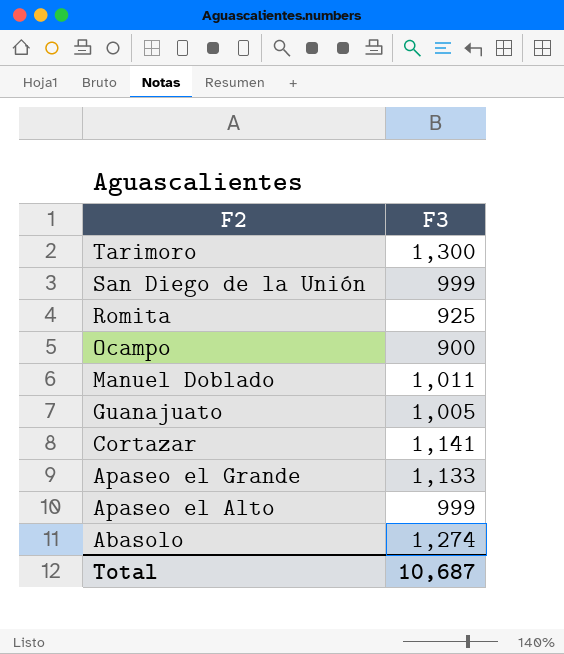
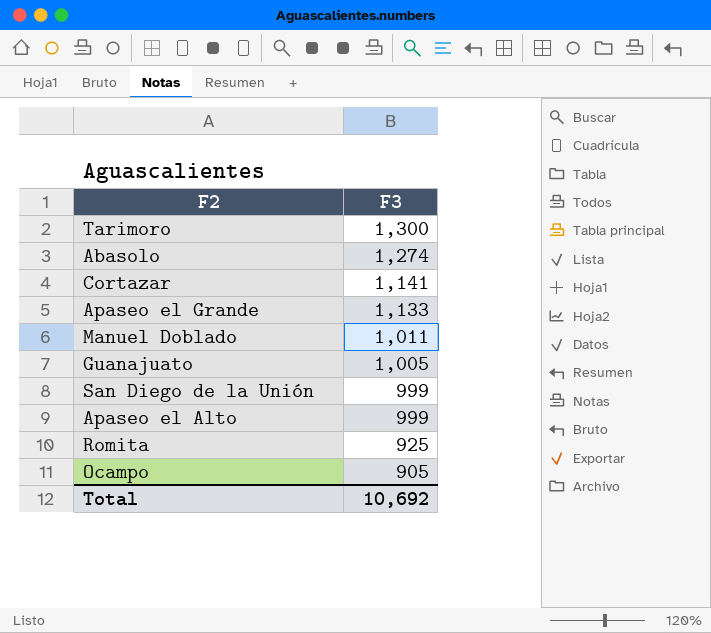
row order: F2 descending -> F3 descending
Ocampo | F3: 900 -> 905
Total | F3: 10,687 -> 10,692

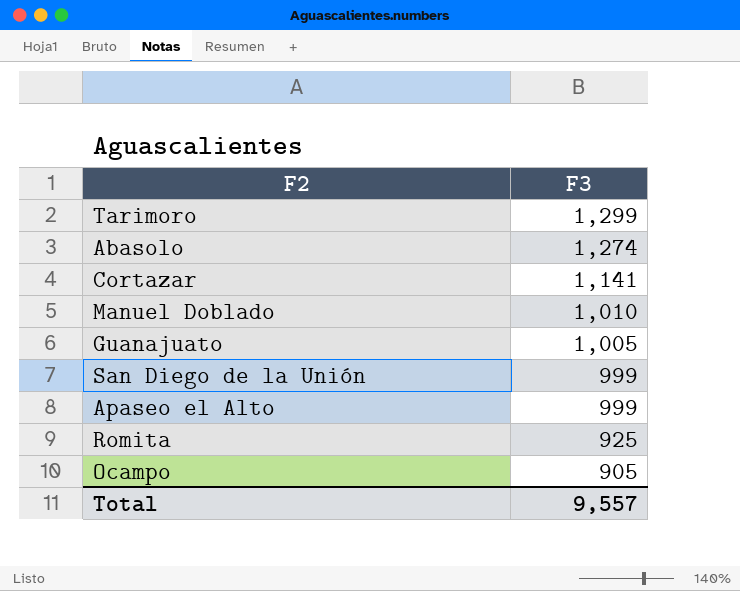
row Apaseo el Grande: 1,133 -> none
Tarimoro | F3: 1,300 -> 1,299
Manuel Doblado | F3: 1,011 -> 1,010
Total | F3: 10,692 -> 9,557

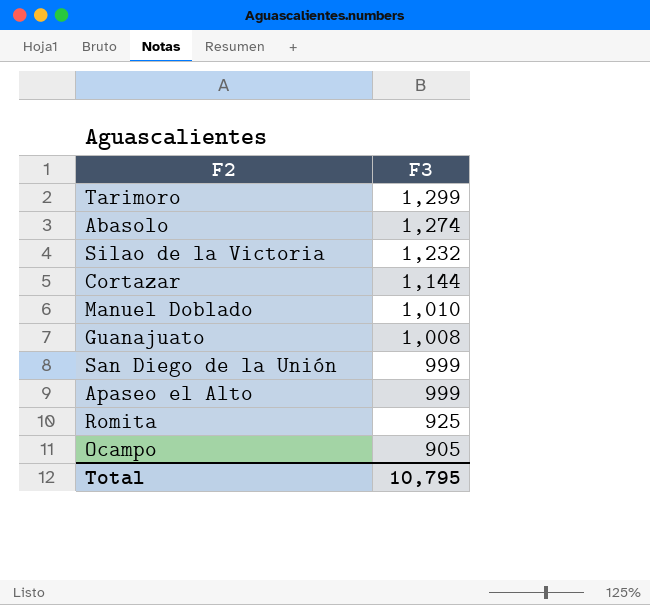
row Silao de la Victoria: none -> 1,232
Cortazar | F3: 1,141 -> 1,144
Guanajuato | F3: 1,005 -> 1,008
Total | F3: 9,557 -> 10,795

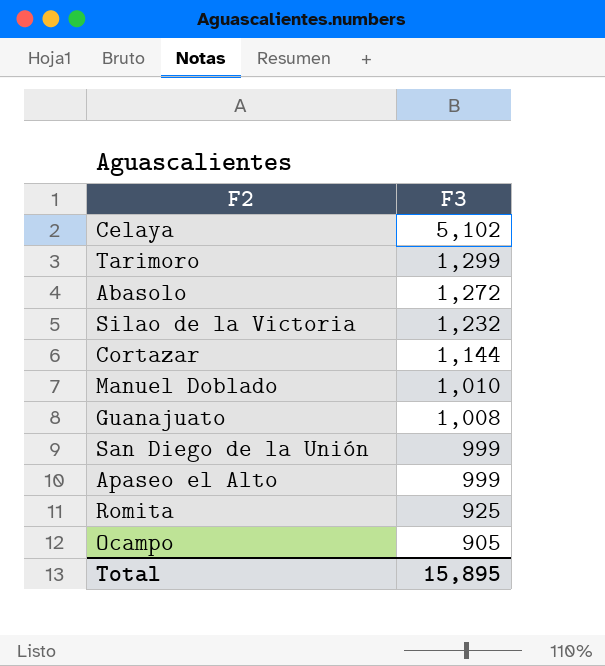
row Celaya: none -> 5,102
Abasolo | F3: 1,274 -> 1,272
Total | F3: 10,795 -> 15,895

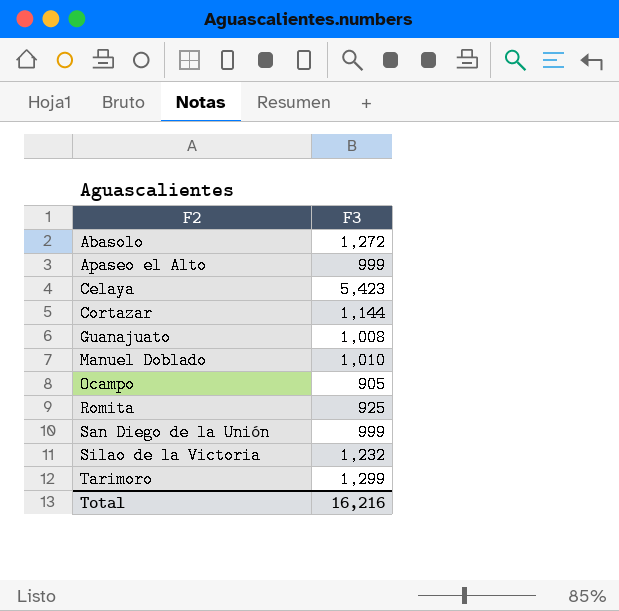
row order: F3 descending -> F2 ascending
Celaya | F3: 5,102 -> 5,423
Total | F3: 15,895 -> 16,216

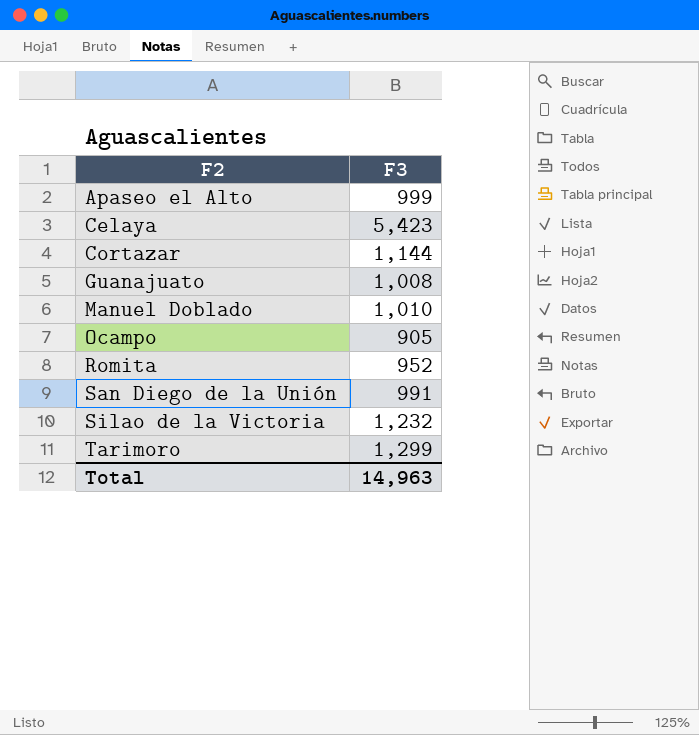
row Abasolo: 1,272 -> none
Romita | F3: 925 -> 952
San Diego de la Unión | F3: 999 -> 991
Total | F3: 16,216 -> 14,963

